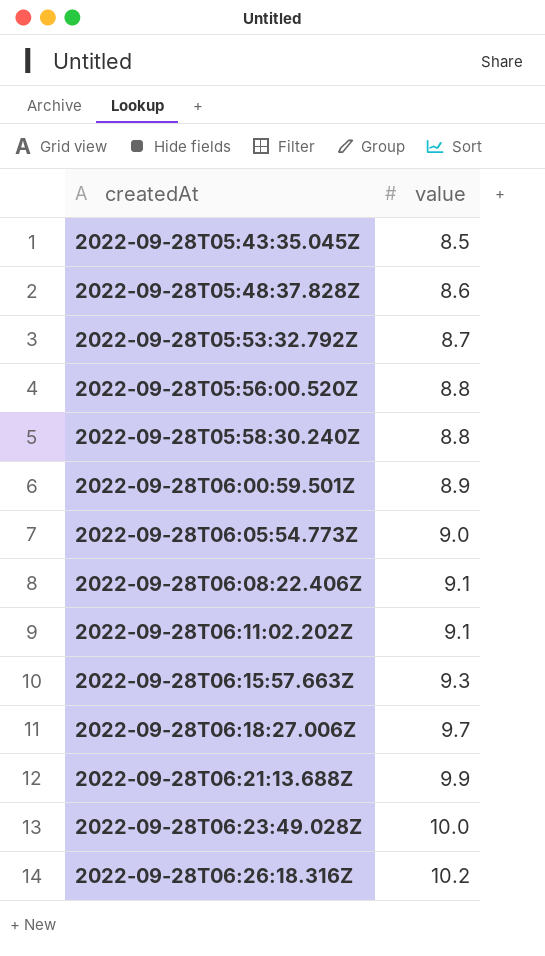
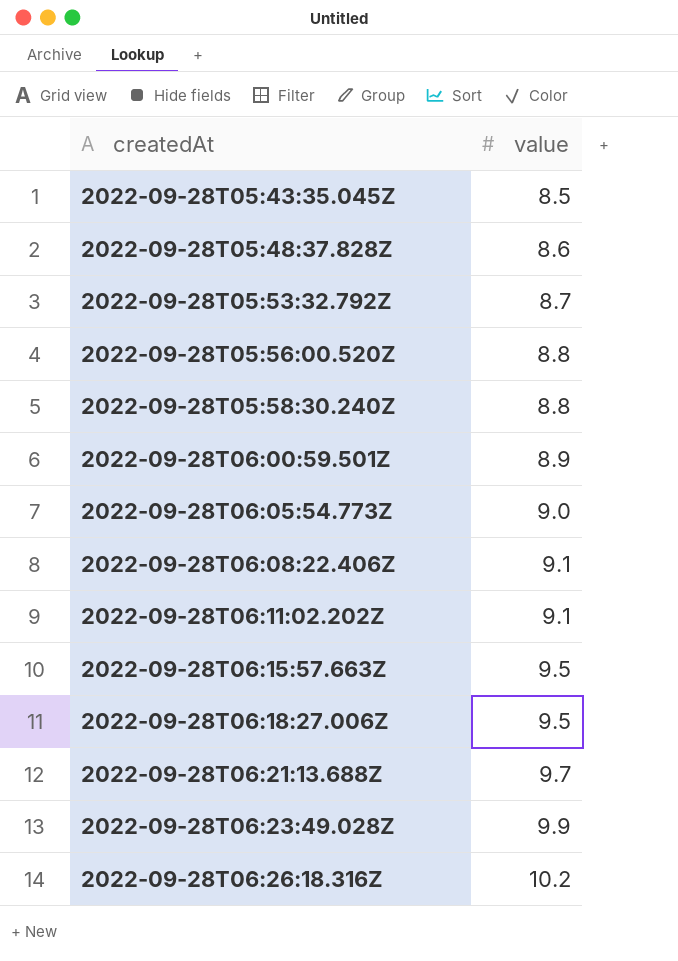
2022-09-28T06:15:57.663Z | value: 9.3 -> 9.5
2022-09-28T06:18:27.006Z | value: 9.7 -> 9.5
2022-09-28T06:21:13.688Z | value: 9.9 -> 9.7
2022-09-28T06:23:49.028Z | value: 10.0 -> 9.9

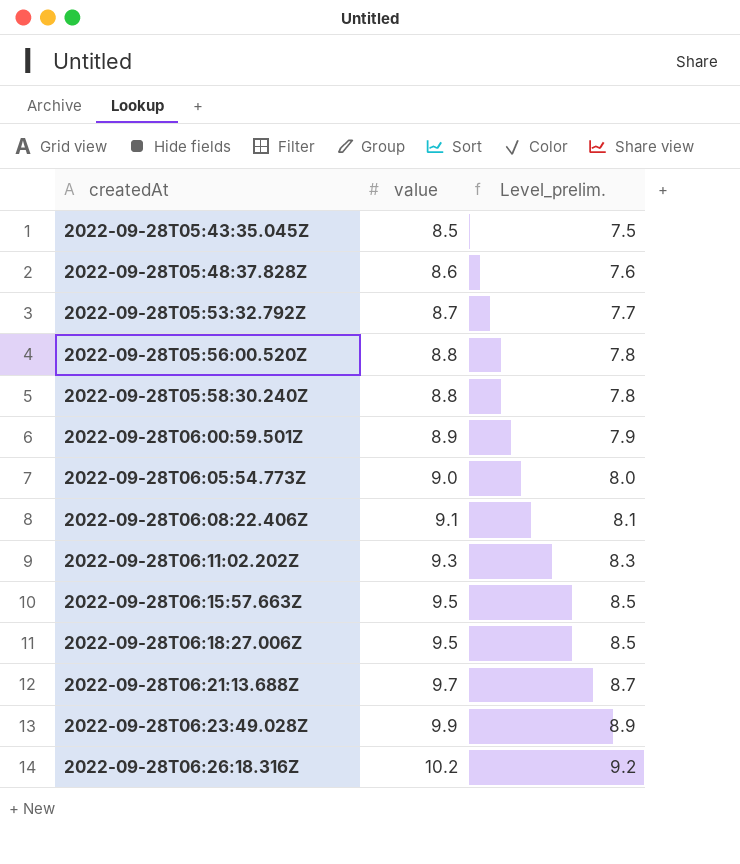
column Level_prelim. | formula: none -> [value] - 1
2022-09-28T06:11:02.202Z | value: 9.1 -> 9.3

